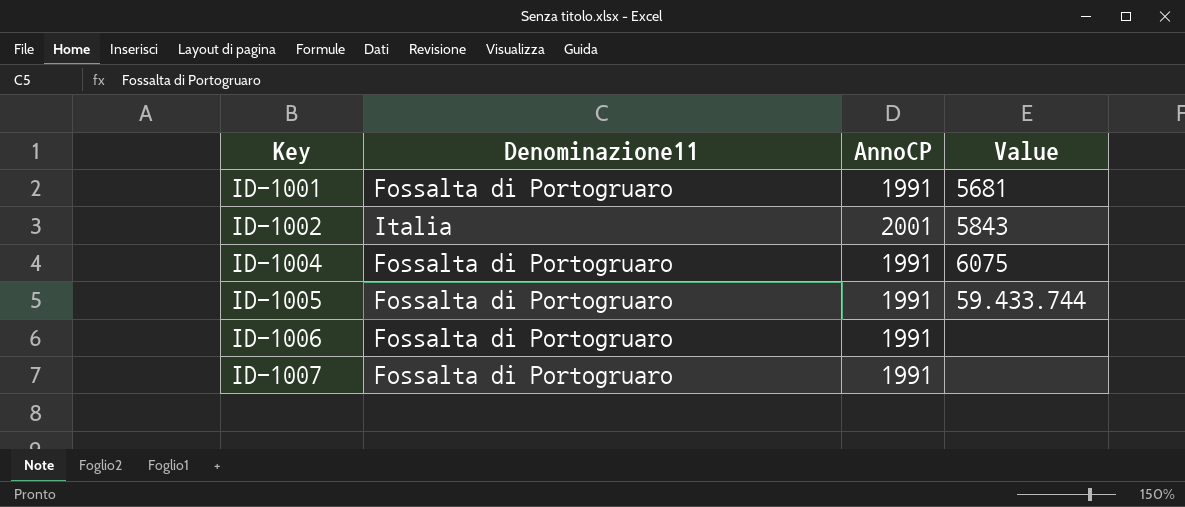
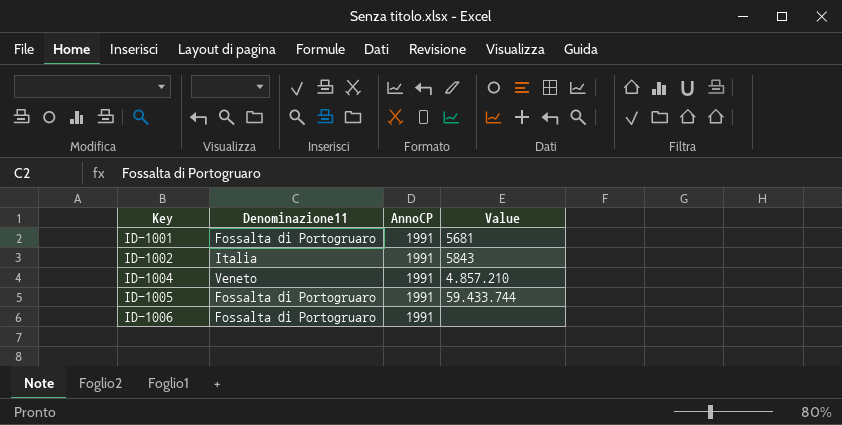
row ID-1007: Fossalta di Portogruaro | 1991 | none -> none
ID-1002 | AnnoCP: 2001 -> 1991
ID-1004 | Denominazione11: Fossalta di Portogruaro -> Veneto
ID-1004 | Value: 6075 -> 4.857.210

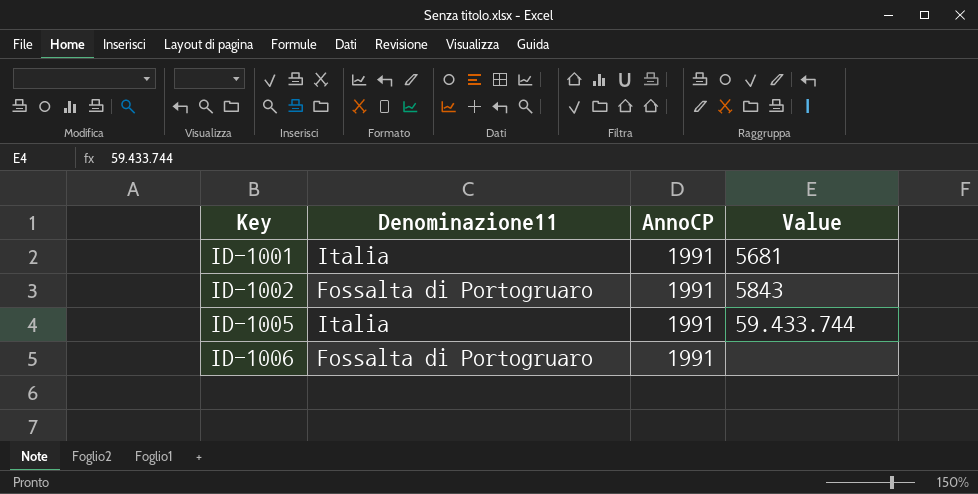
row ID-1004: Veneto | 1991 | 4.857.210 -> none
ID-1001 | Denominazione11: Fossalta di Portogruaro -> Italia
ID-1002 | Denominazione11: Italia -> Fossalta di Portogruaro
ID-1005 | Denominazione11: Fossalta di Portogruaro -> Italia

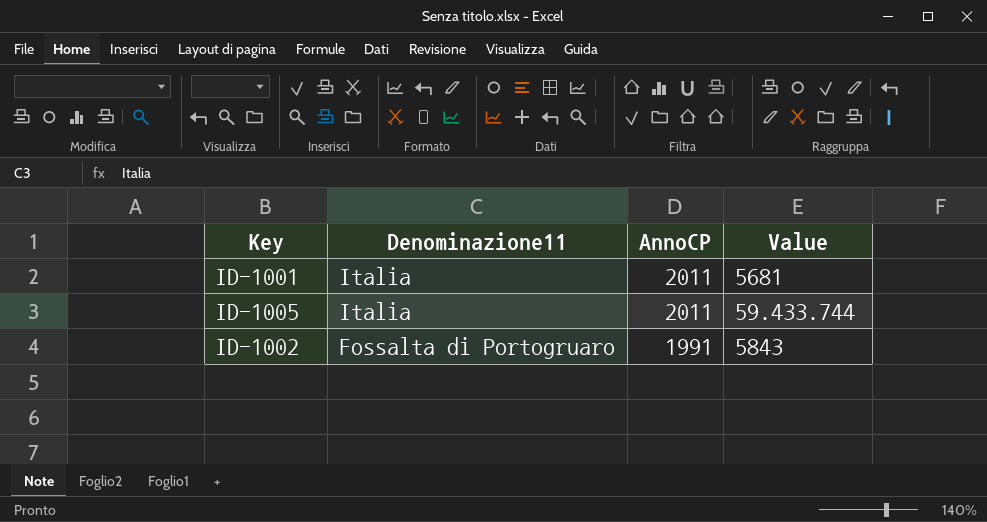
row order: Key ascending -> Denominazione11 descending
row ID-1006: Fossalta di Portogruaro | 1991 | none -> none
ID-1001 | AnnoCP: 1991 -> 2011
ID-1005 | AnnoCP: 1991 -> 2011

